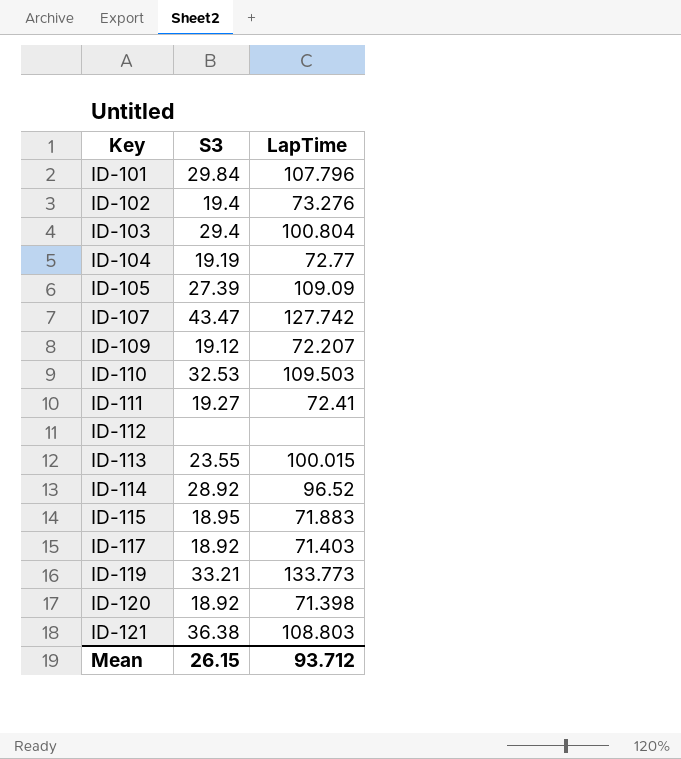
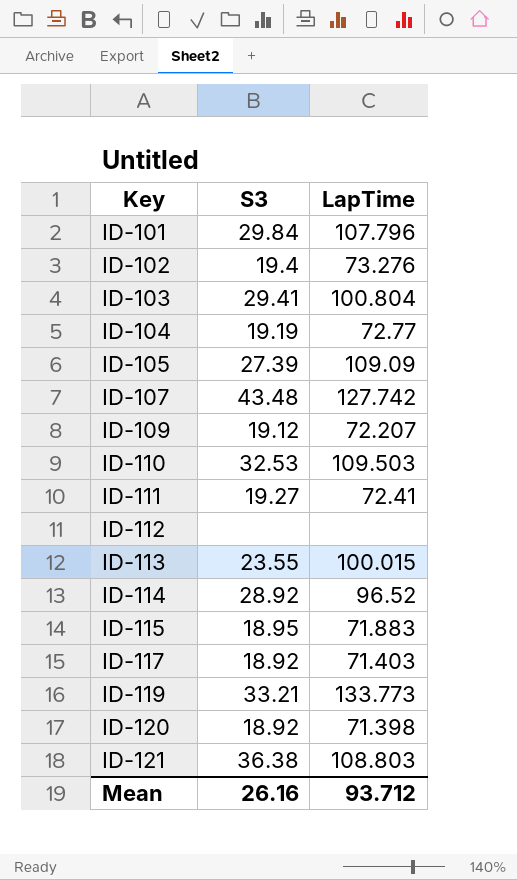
ID-103 | S3: 29.4 -> 29.41
ID-107 | S3: 43.47 -> 43.48
Mean | S3: 26.15 -> 26.16

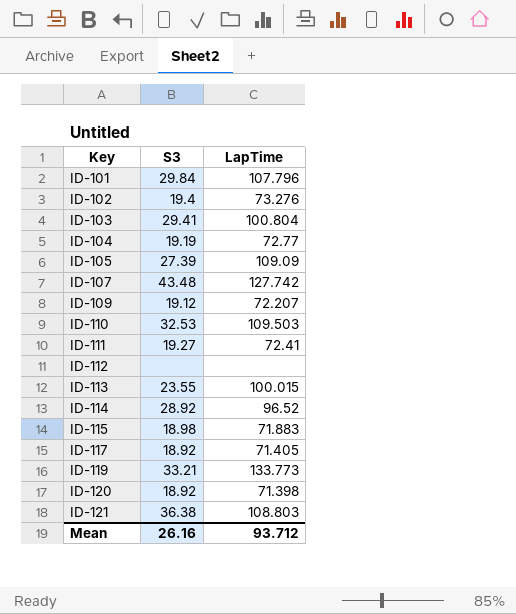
ID-115 | S3: 18.95 -> 18.98
ID-117 | LapTime: 71.403 -> 71.405

